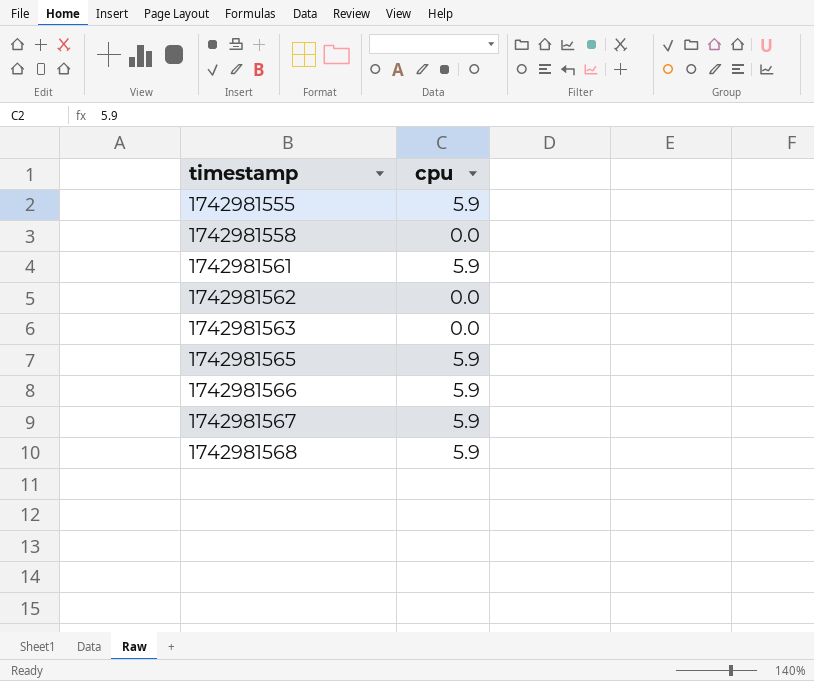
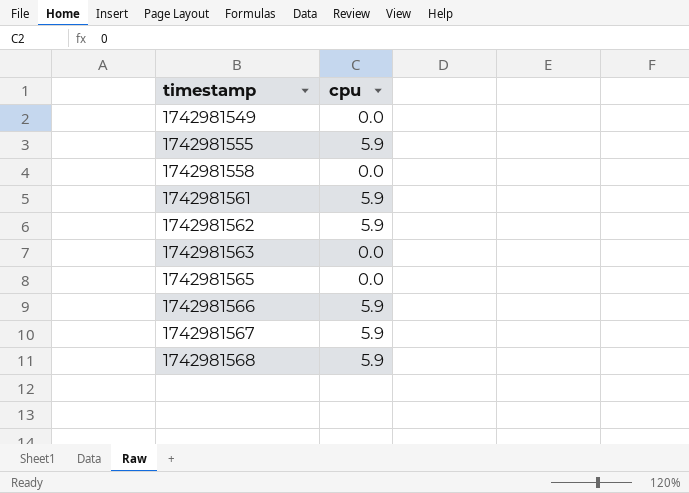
row 1742981549: none -> 0.0
1742981562 | cpu: 0.0 -> 5.9
1742981565 | cpu: 5.9 -> 0.0

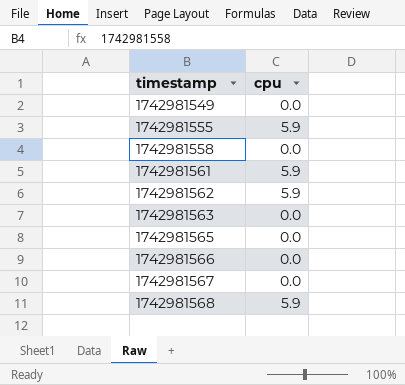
1742981566 | cpu: 5.9 -> 0.0
1742981567 | cpu: 5.9 -> 0.0

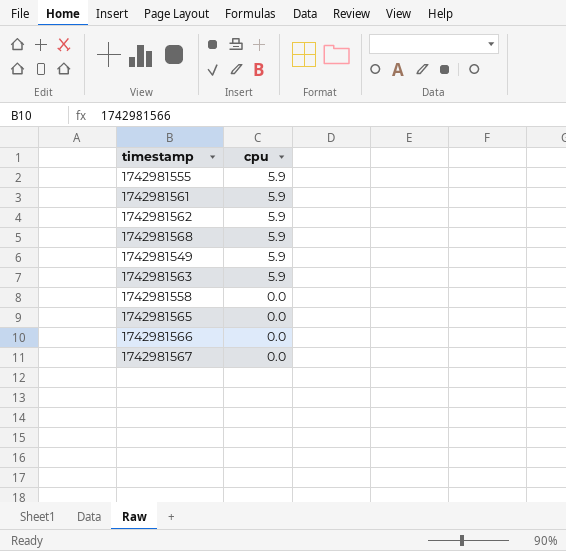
row order: timestamp ascending -> cpu descending
1742981549 | cpu: 0.0 -> 5.9
1742981563 | cpu: 0.0 -> 5.9

